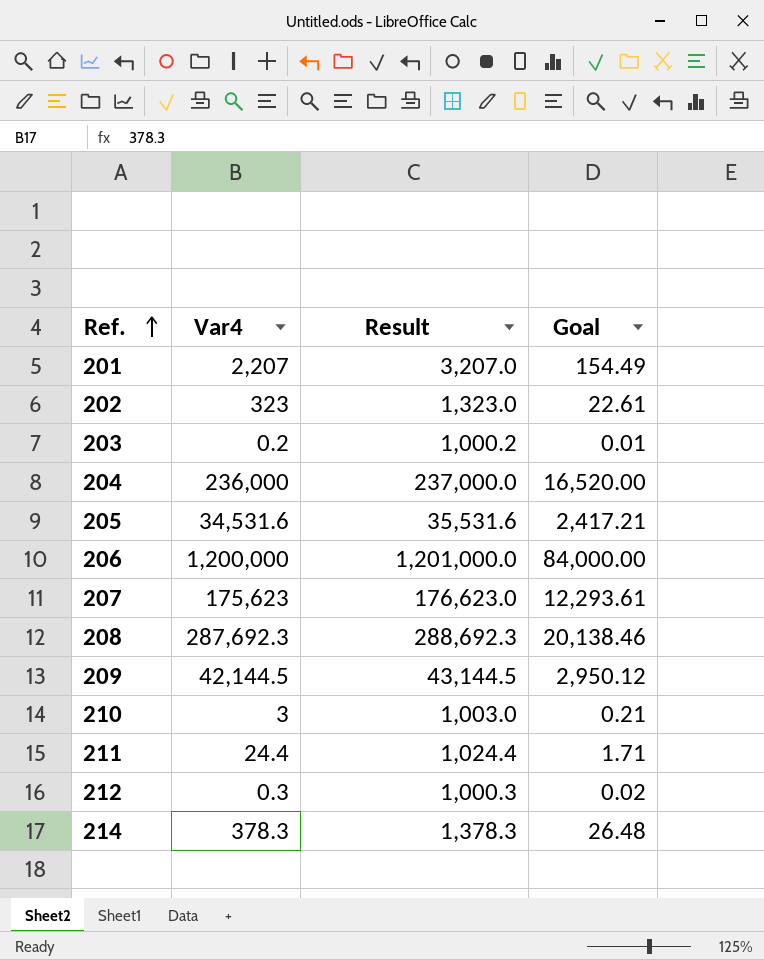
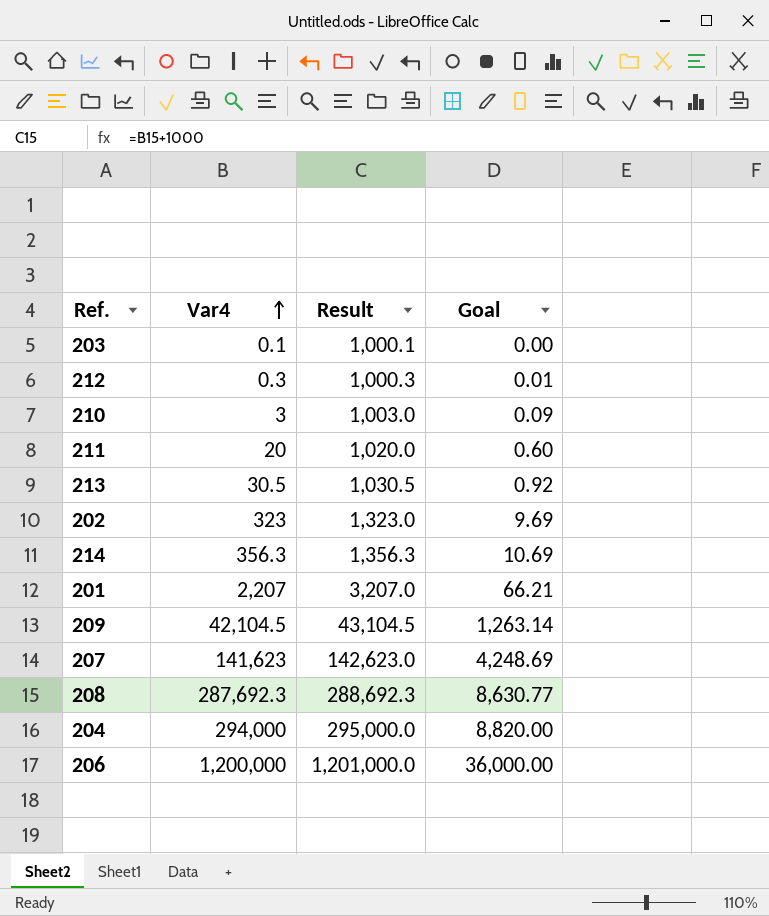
row order: Ref. ascending -> Var4 ascending
column Goal | formula: [Var4] * 0.07 -> [Var4] * 0.03
row 205: 34,531.6 | 35,531.6 | 2,417.21 -> none
203 | Var4: 0.2 -> 0.1
203 | Result: 1,000.2 -> 1,000.1
211 | Var4: 24.4 -> 20
211 | Result: 1,024.4 -> 1,020.0
row 213: none -> 30.5 | 1,030.5 | 0.92
214 | Var4: 378.3 -> 356.3
214 | Result: 1,378.3 -> 1,356.3
209 | Var4: 42,144.5 -> 42,104.5
209 | Result: 43,144.5 -> 43,104.5
207 | Var4: 175,623 -> 141,623
207 | Result: 176,623.0 -> 142,623.0
204 | Var4: 236,000 -> 294,000
204 | Result: 237,000.0 -> 295,000.0

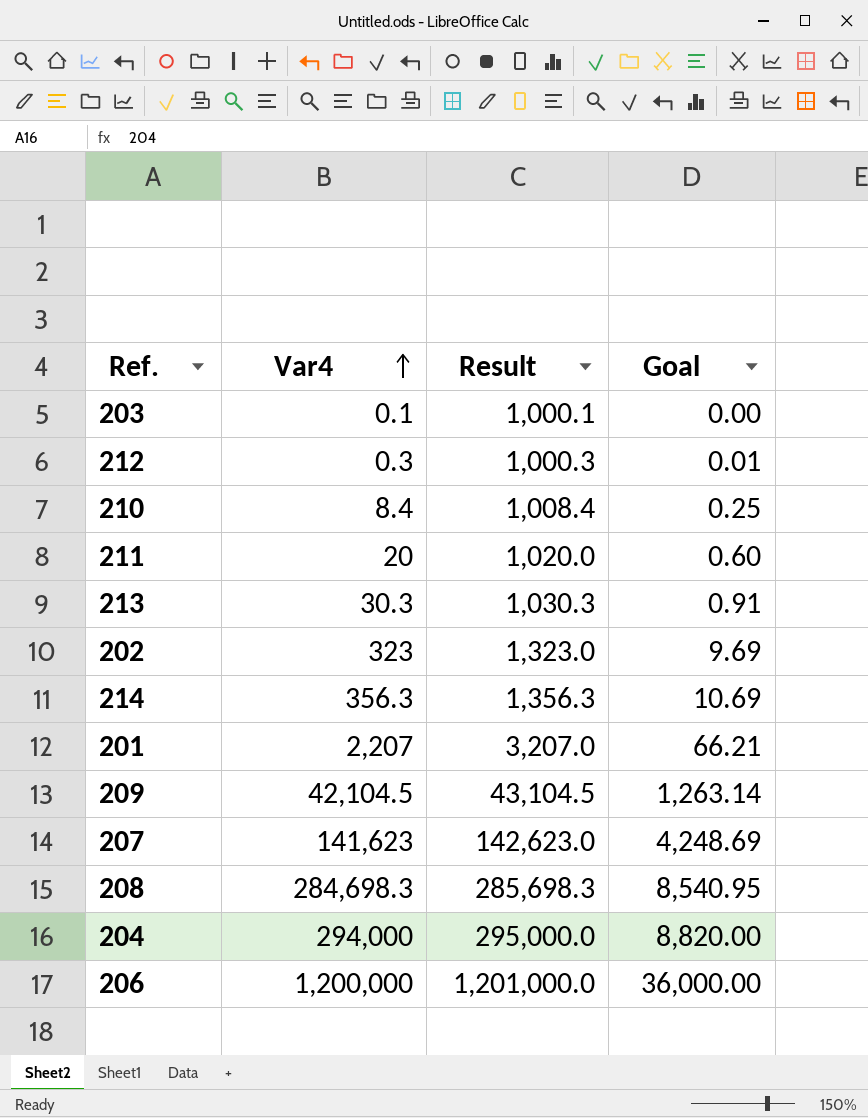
210 | Var4: 3 -> 8.4
210 | Result: 1,003.0 -> 1,008.4
210 | Goal: 0.09 -> 0.25
213 | Var4: 30.5 -> 30.3
213 | Result: 1,030.5 -> 1,030.3
213 | Goal: 0.92 -> 0.91
208 | Var4: 287,692.3 -> 284,698.3
208 | Result: 288,692.3 -> 285,698.3
208 | Goal: 8,630.77 -> 8,540.95

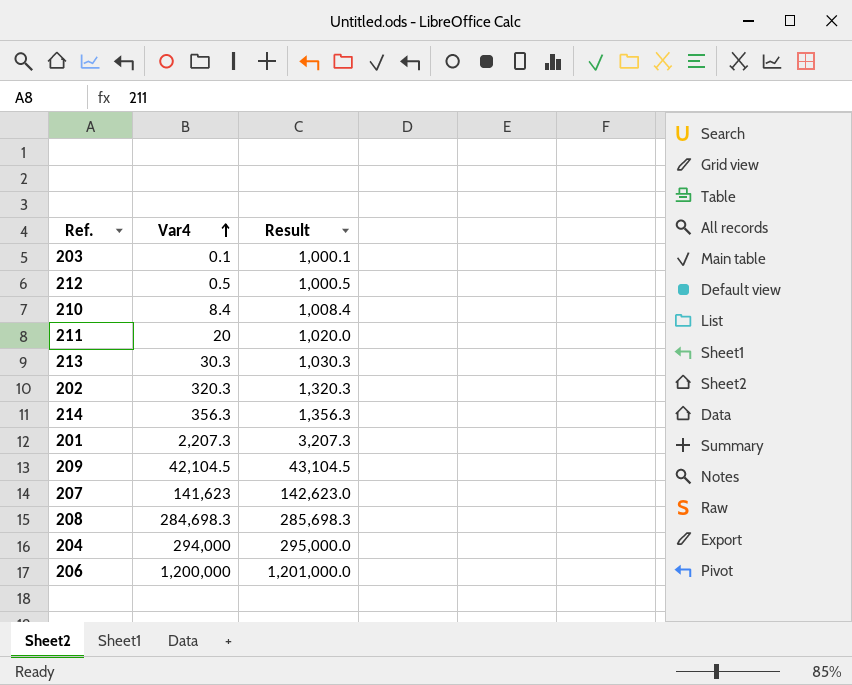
column Goal | formula: [Var4] * 0.03 -> none
212 | Var4: 0.3 -> 0.5
212 | Result: 1,000.3 -> 1,000.5
202 | Var4: 323 -> 320.3
202 | Result: 1,323.0 -> 1,320.3
201 | Var4: 2,207 -> 2,207.3
201 | Result: 3,207.0 -> 3,207.3

